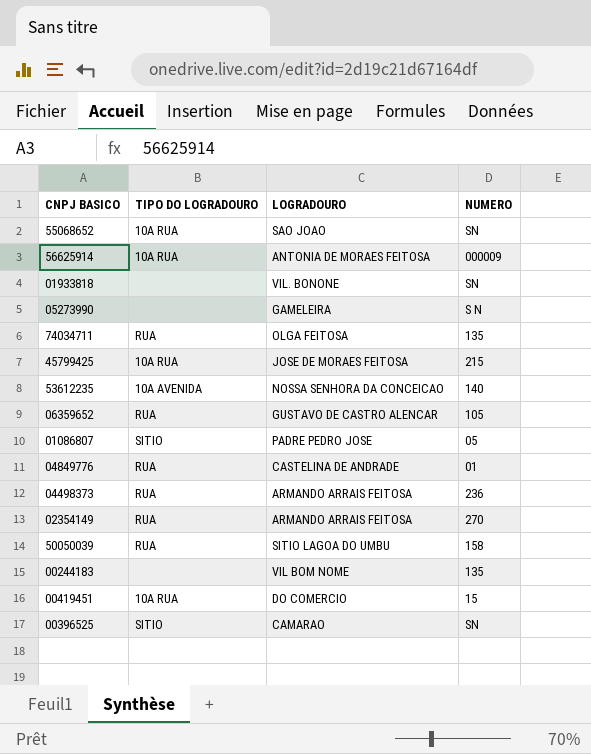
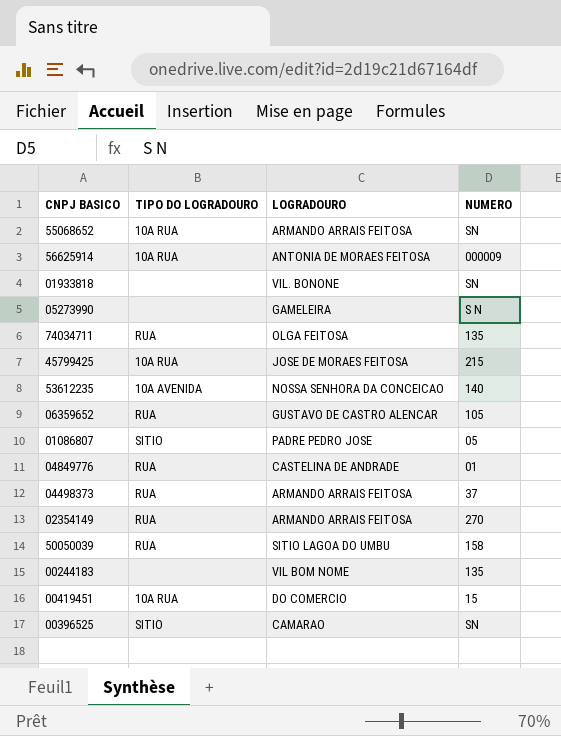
55068652 | LOGRADOURO: SAO JOAO -> ARMANDO ARRAIS FEITOSA
04498373 | NUMERO: 236 -> 37

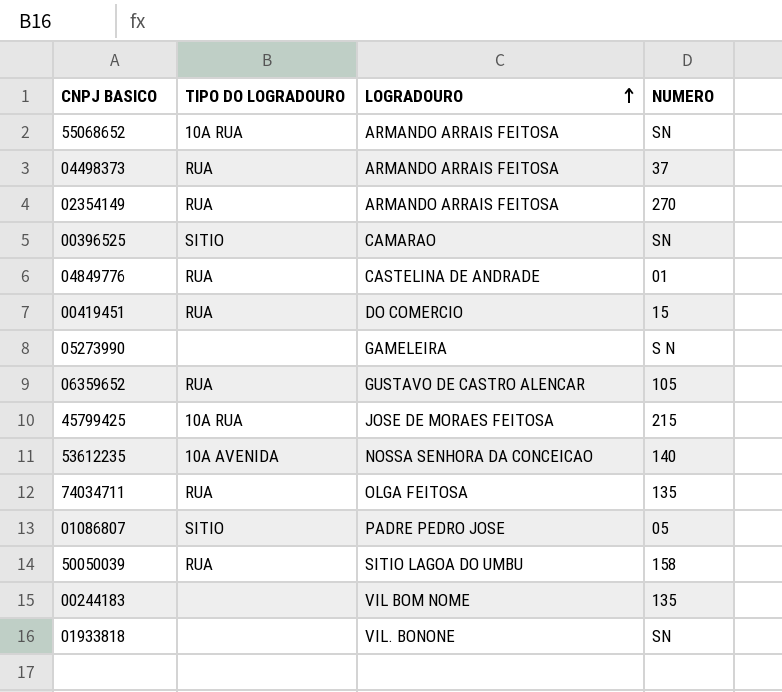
row order: none -> LOGRADOURO ascending
row 56625914: 10A RUA | ANTONIA DE MORAES FEITOSA | 000009 -> none
00419451 | TIPO DO LOGRADOURO: 10A RUA -> RUA

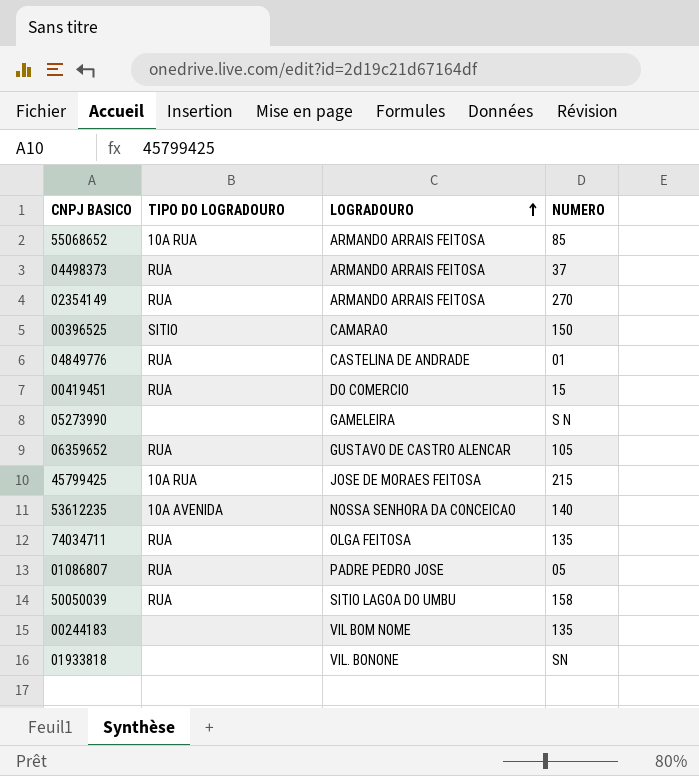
55068652 | NUMERO: SN -> 85
00396525 | NUMERO: SN -> 150
01086807 | TIPO DO LOGRADOURO: SITIO -> RUA

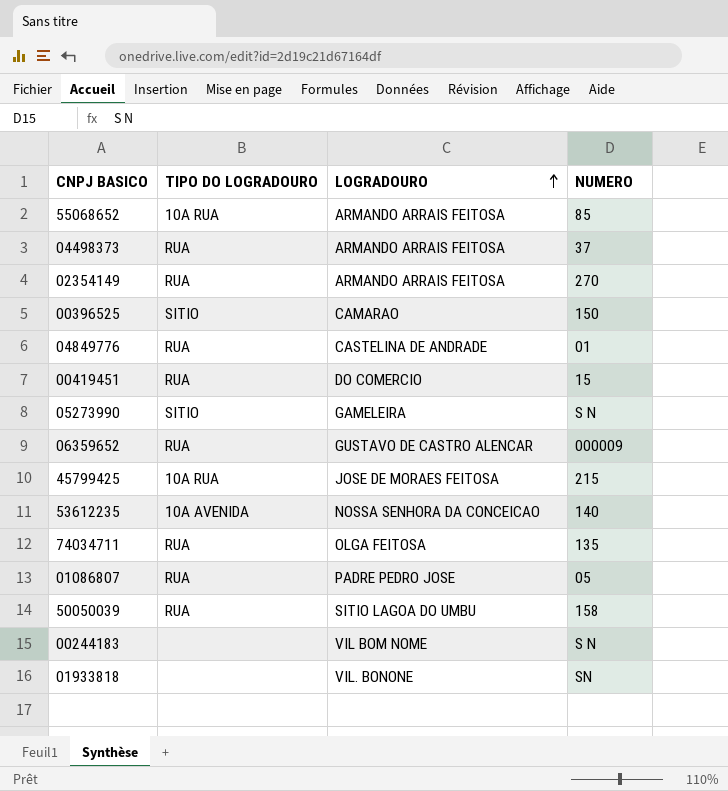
05273990 | TIPO DO LOGRADOURO: none -> SITIO
06359652 | NUMERO: 105 -> 000009
00244183 | NUMERO: 135 -> S N

